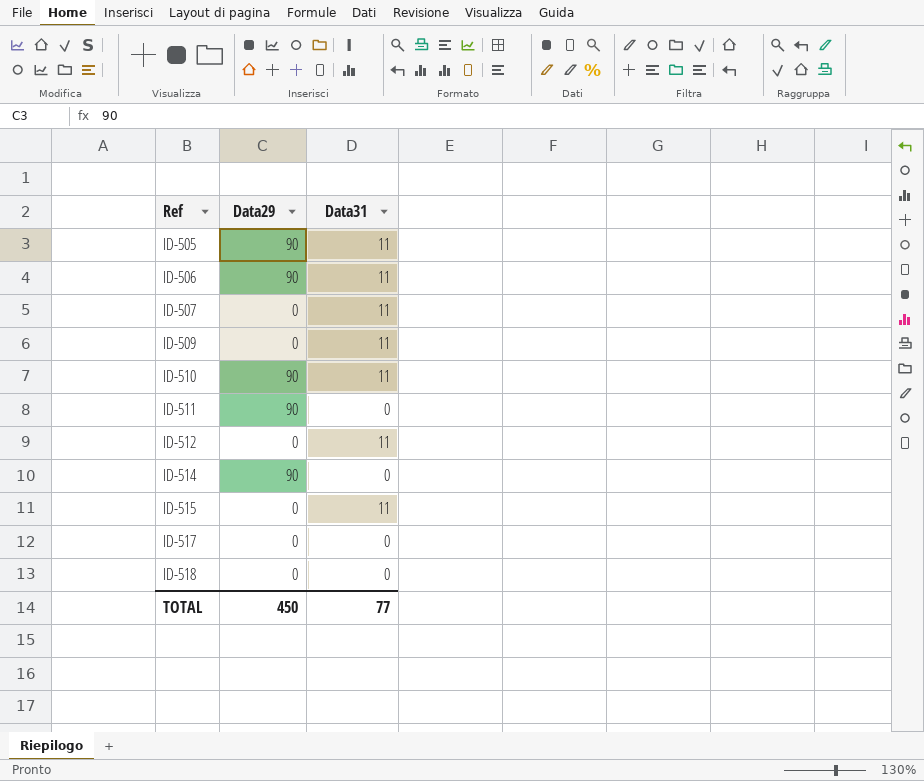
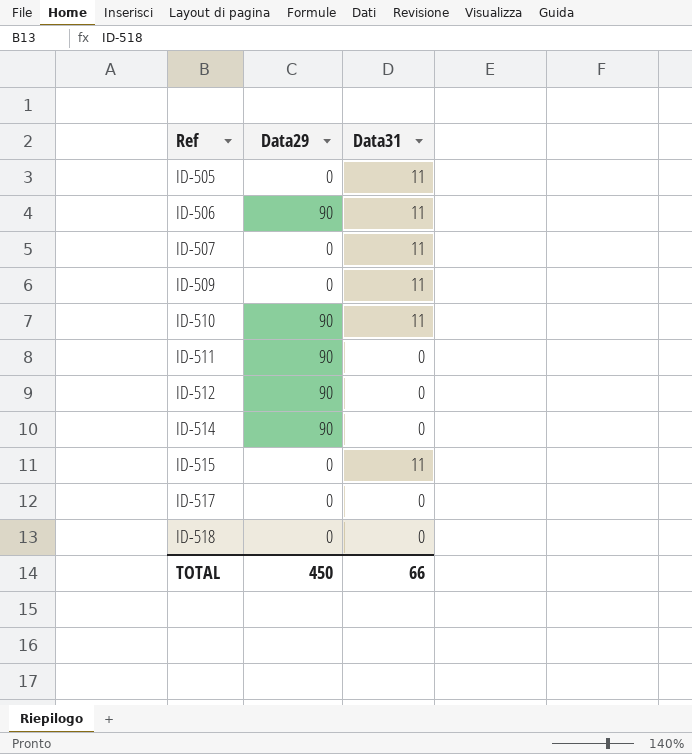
ID-505 | Data29: 90 -> 0
ID-512 | Data29: 0 -> 90
ID-512 | Data31: 11 -> 0
TOTAL | Data31: 77 -> 66

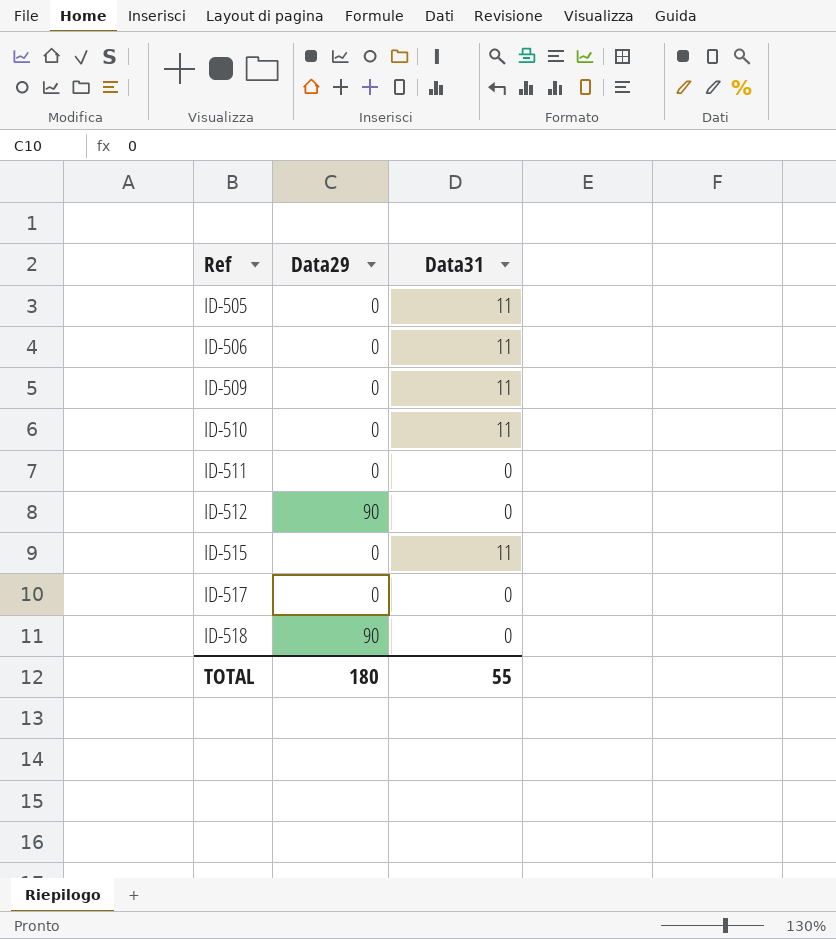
row ID-507: 0 | 11 -> none
row ID-514: 90 | 0 -> none
ID-506 | Data29: 90 -> 0
ID-510 | Data29: 90 -> 0
ID-511 | Data29: 90 -> 0
ID-518 | Data29: 0 -> 90
TOTAL | Data29: 450 -> 180
TOTAL | Data31: 66 -> 55

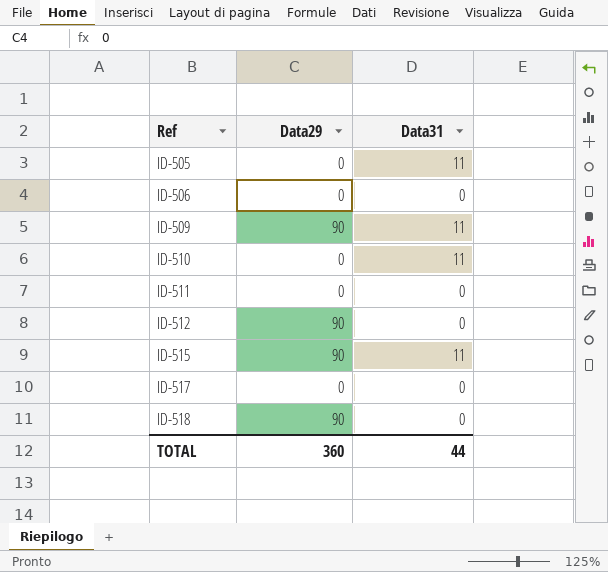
ID-506 | Data31: 11 -> 0
ID-509 | Data29: 0 -> 90
ID-515 | Data29: 0 -> 90
TOTAL | Data29: 180 -> 360
TOTAL | Data31: 55 -> 44

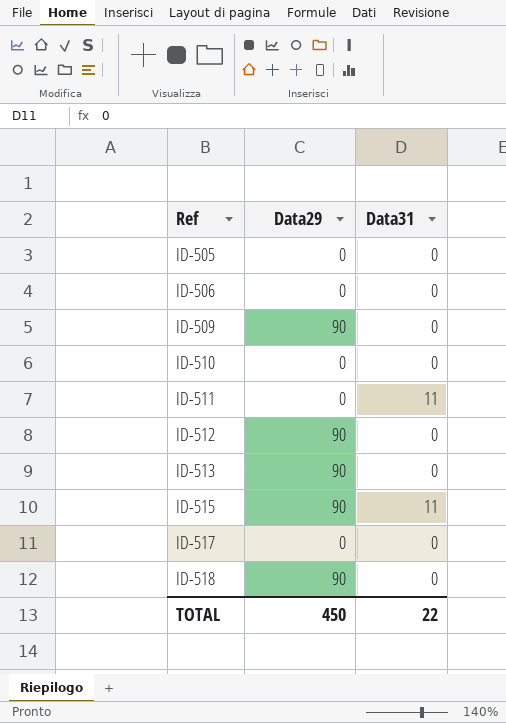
ID-505 | Data31: 11 -> 0
ID-509 | Data31: 11 -> 0
ID-510 | Data31: 11 -> 0
ID-511 | Data31: 0 -> 11
row ID-513: none -> 90 | 0
TOTAL | Data29: 360 -> 450
TOTAL | Data31: 44 -> 22

